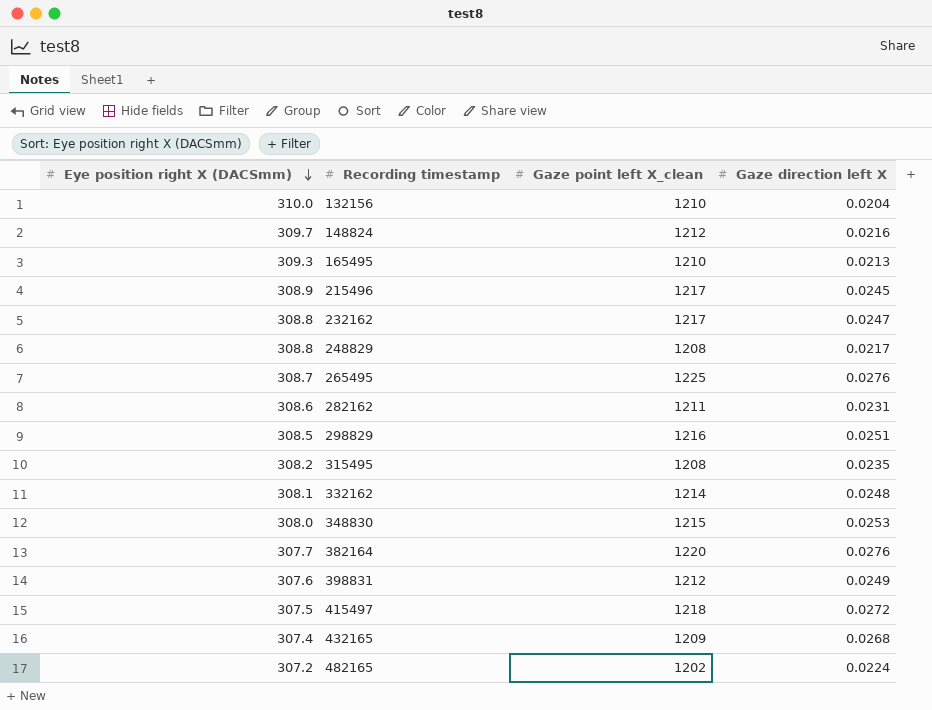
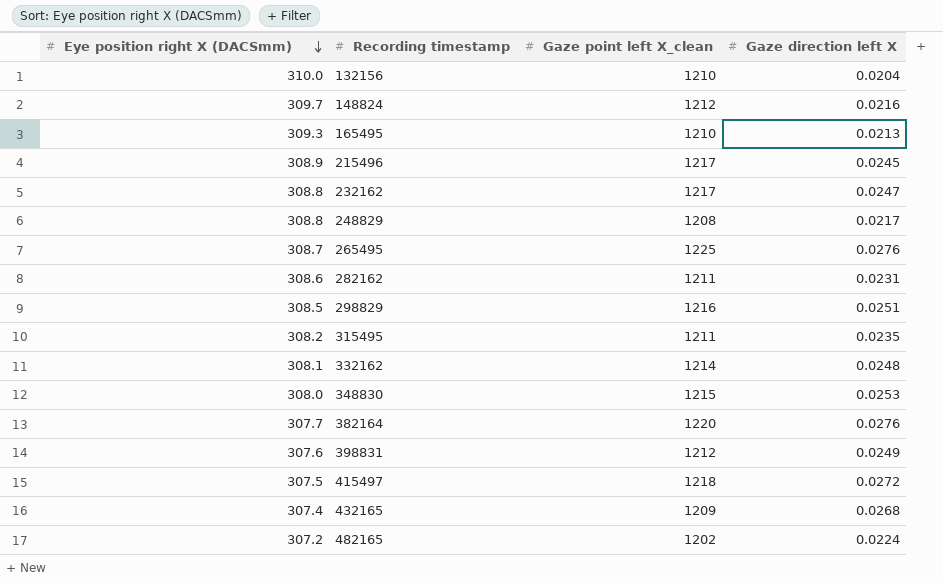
315495 | Gaze point left X_clean: 1208 -> 1211

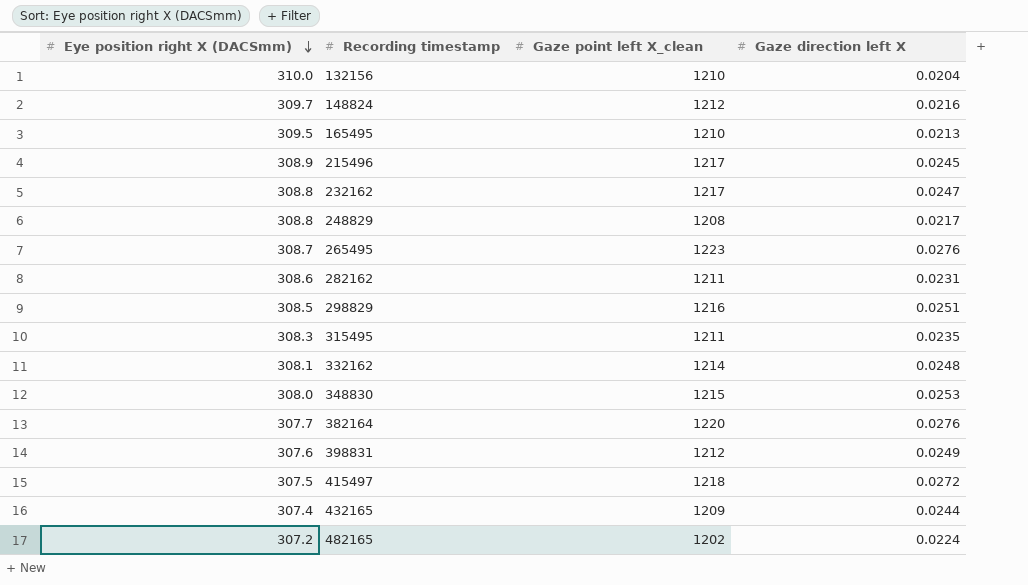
165495 | Eye position right X (DACSmm): 309.3 -> 309.5
265495 | Gaze point left X_clean: 1225 -> 1223
315495 | Eye position right X (DACSmm): 308.2 -> 308.3
432165 | Gaze direction left X: 0.0268 -> 0.0244

